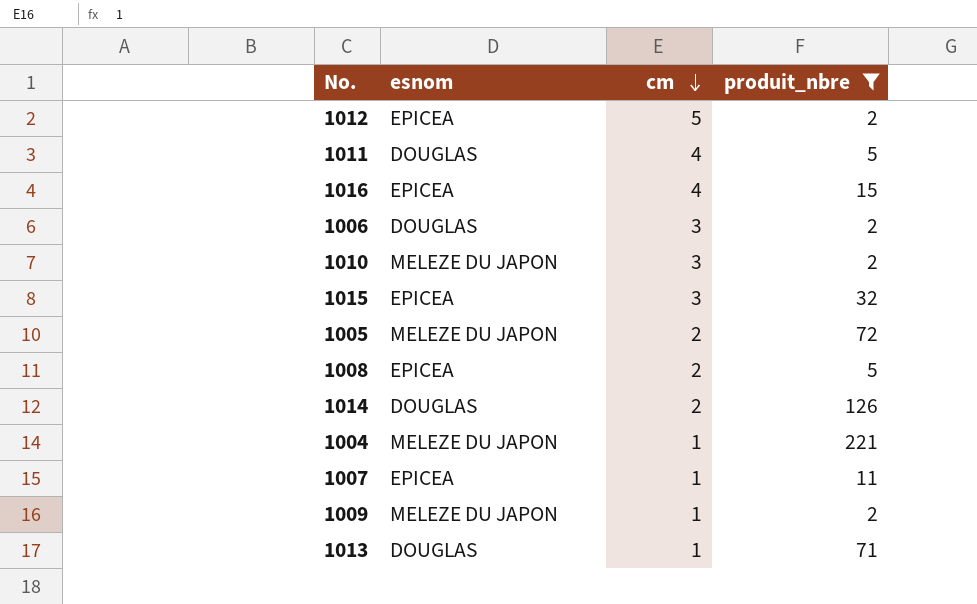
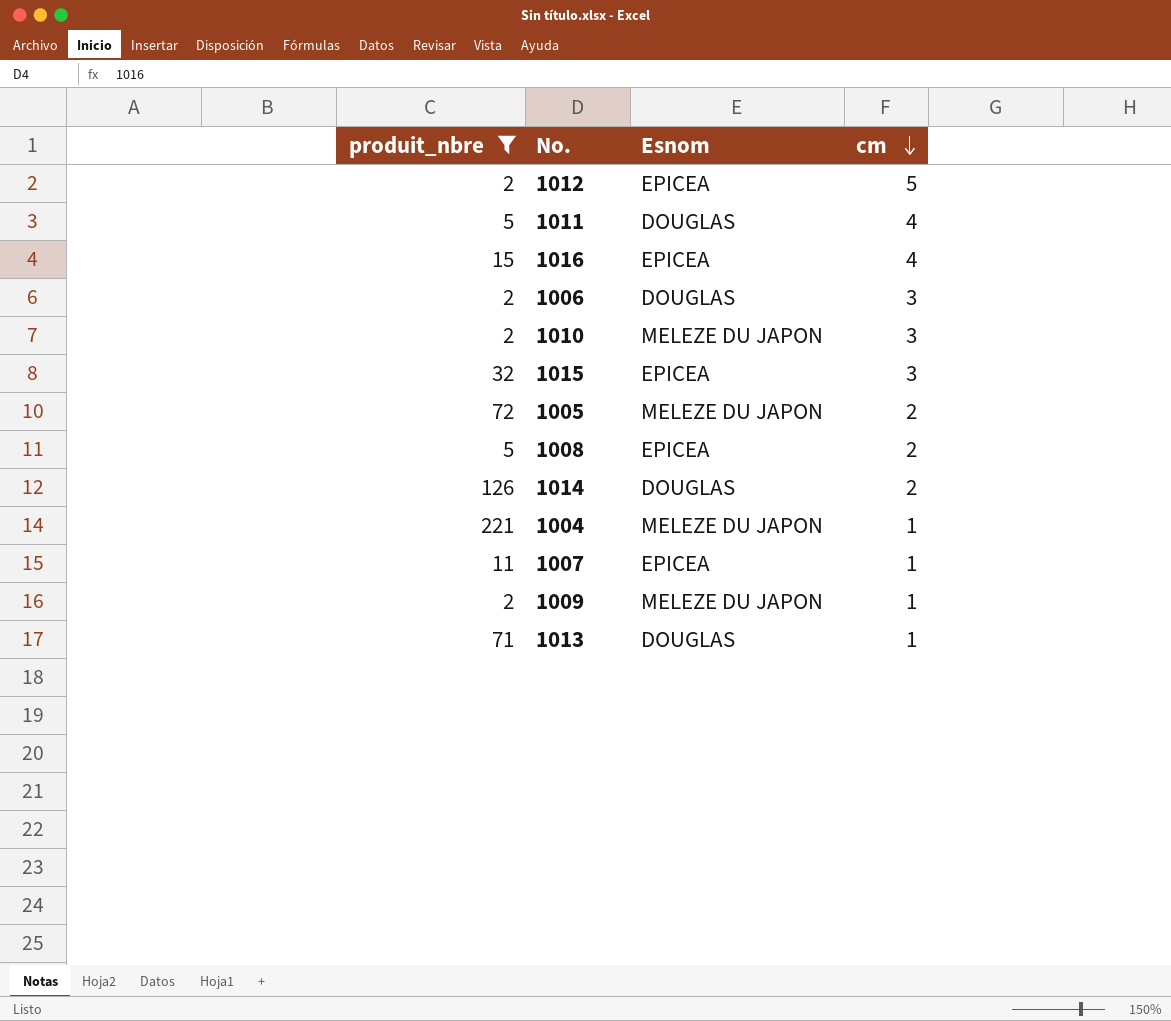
column produit_nbre | position: 4 -> 1
column name: esnom -> Esnom

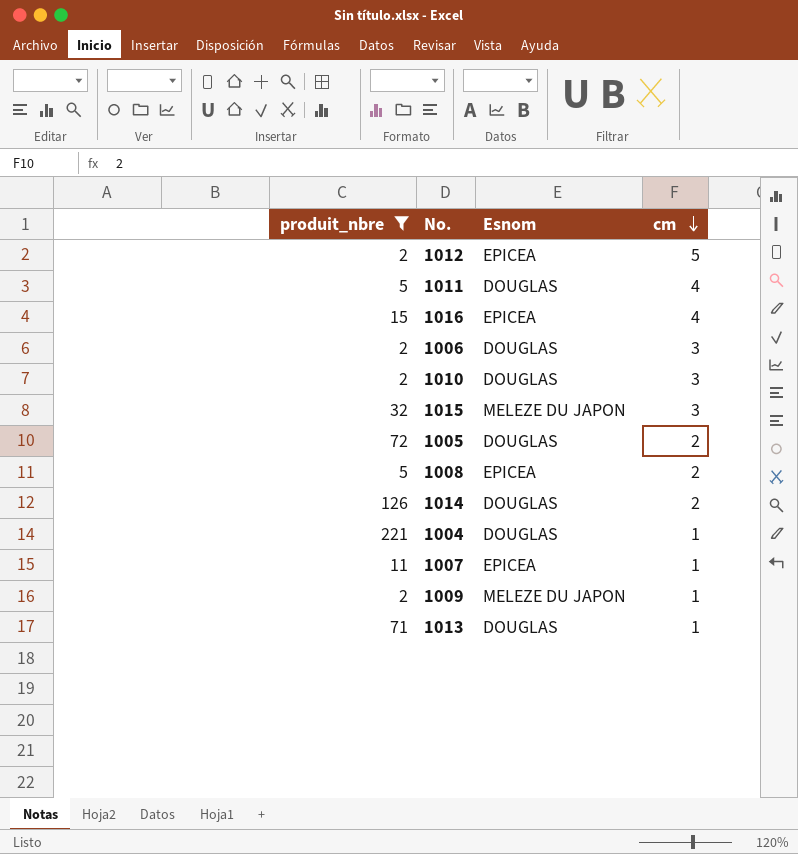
1010 | Esnom: MELEZE DU JAPON -> DOUGLAS
1015 | Esnom: EPICEA -> MELEZE DU JAPON
1005 | Esnom: MELEZE DU JAPON -> DOUGLAS
1004 | Esnom: MELEZE DU JAPON -> DOUGLAS

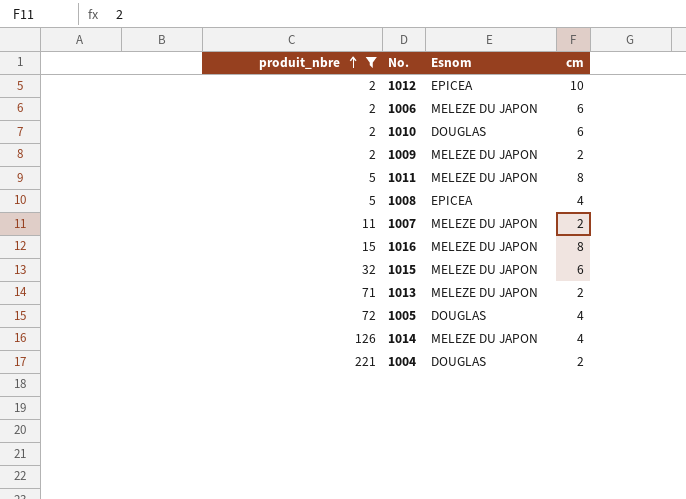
row order: cm descending -> produit_nbre ascending
1012 | cm: 5 -> 10
1006 | Esnom: DOUGLAS -> MELEZE DU JAPON
1006 | cm: 3 -> 6
1010 | cm: 3 -> 6
1009 | cm: 1 -> 2
1011 | Esnom: DOUGLAS -> MELEZE DU JAPON
1011 | cm: 4 -> 8
1008 | cm: 2 -> 4
1007 | Esnom: EPICEA -> MELEZE DU JAPON
1007 | cm: 1 -> 2
1016 | Esnom: EPICEA -> MELEZE DU JAPON
1016 | cm: 4 -> 8
1015 | cm: 3 -> 6
1013 | Esnom: DOUGLAS -> MELEZE DU JAPON
1013 | cm: 1 -> 2
1005 | cm: 2 -> 4
1014 | Esnom: DOUGLAS -> MELEZE DU JAPON
1014 | cm: 2 -> 4
1004 | cm: 1 -> 2

